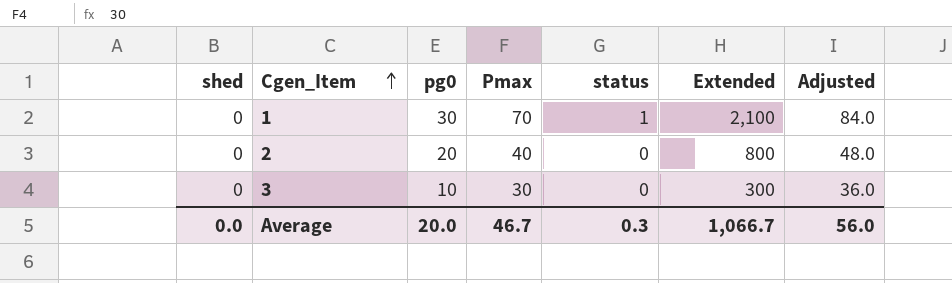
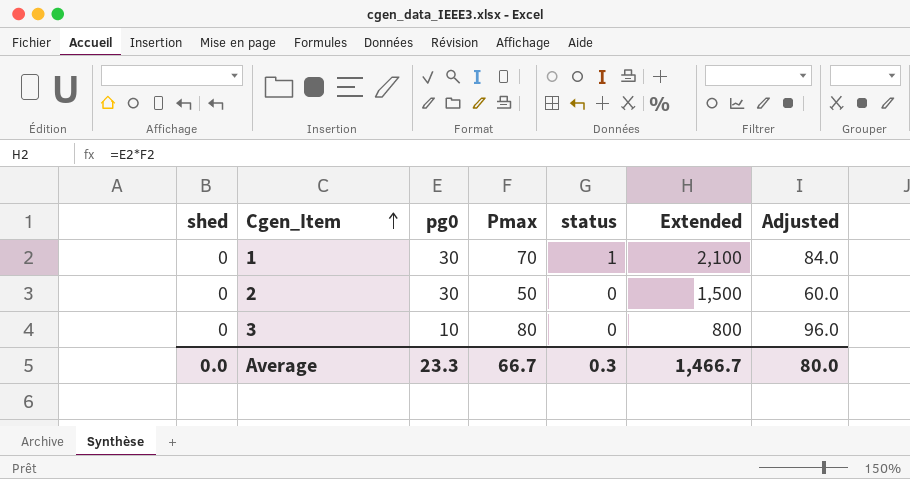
2 | pg0: 20 -> 30
2 | Pmax: 40 -> 50
2 | Extended: 800 -> 1,500
2 | Adjusted: 48.0 -> 60.0
3 | Pmax: 30 -> 80
3 | Extended: 300 -> 800
3 | Adjusted: 36.0 -> 96.0
Average | pg0: 20.0 -> 23.3
Average | Pmax: 46.7 -> 66.7
Average | Extended: 1,066.7 -> 1,466.7
Average | Adjusted: 56.0 -> 80.0

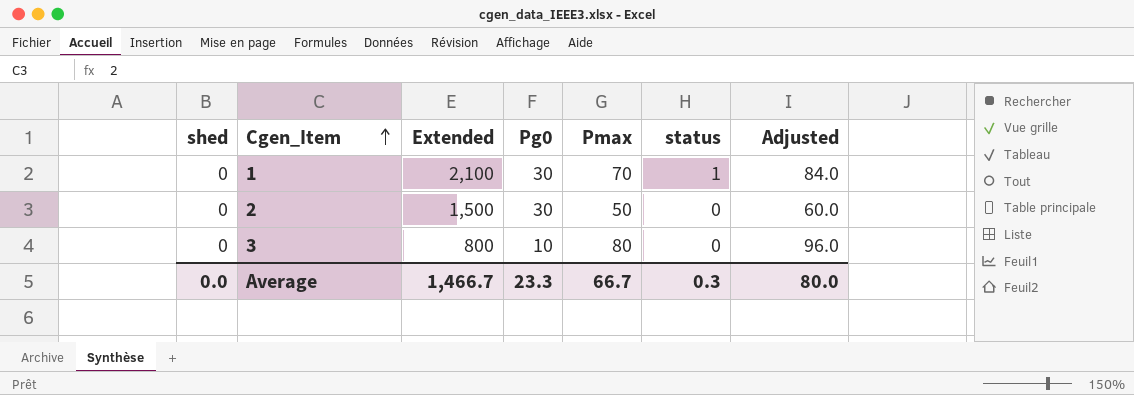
column Extended | position: 6 -> 3
column name: pg0 -> Pg0

